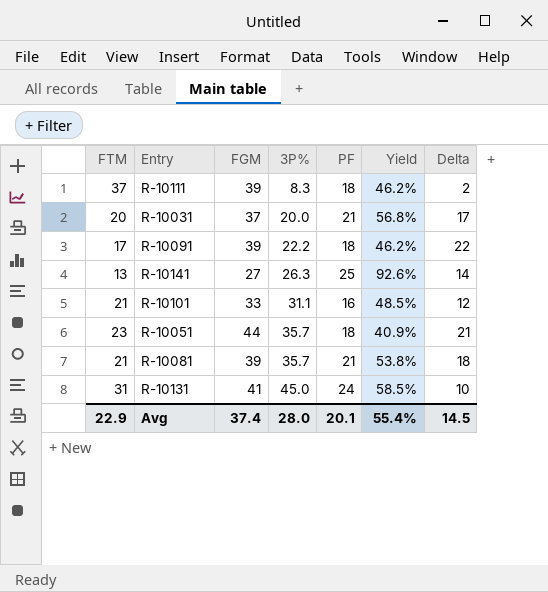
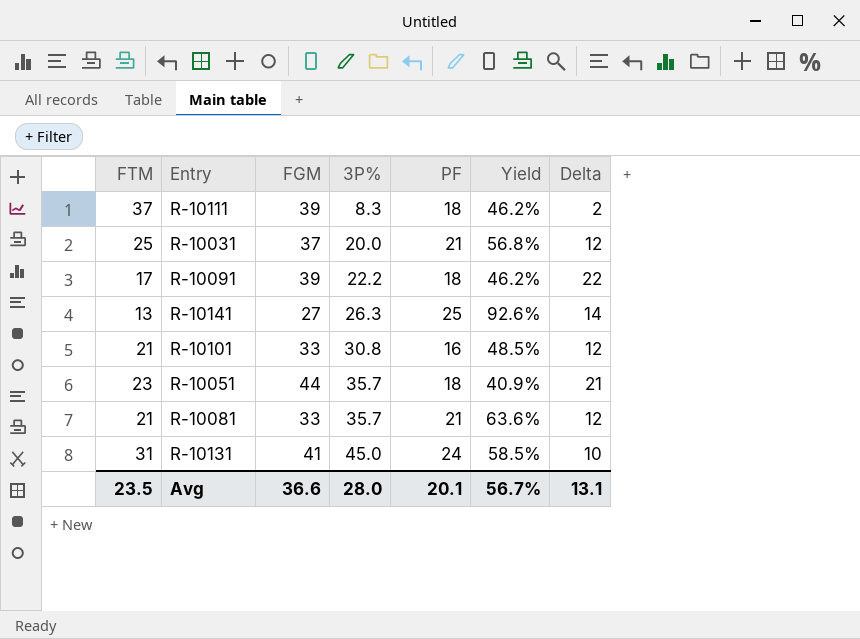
R-10031 | FTM: 20 -> 25
R-10031 | Delta: 17 -> 12
R-10101 | 3P%: 31.1 -> 30.8
R-10081 | FGM: 39 -> 33
R-10081 | Yield: 53.8% -> 63.6%
R-10081 | Delta: 18 -> 12
Avg | FTM: 22.9 -> 23.5
Avg | FGM: 37.4 -> 36.6
Avg | Yield: 55.4% -> 56.7%
Avg | Delta: 14.5 -> 13.1

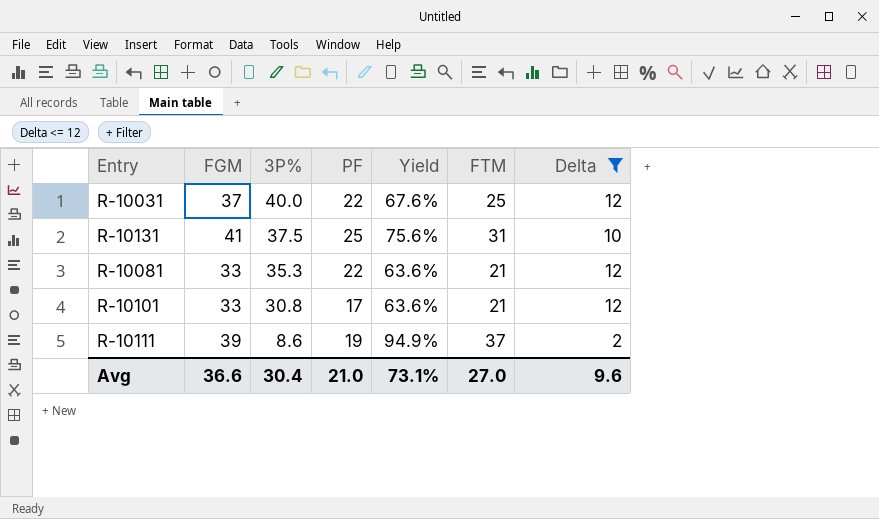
filter: none -> Delta <= 12
row order: 3P% ascending -> 3P% descending
column Yield | formula: [PF] / [FGM] -> [FTM] / [FGM]
column FTM | position: 1 -> 6
R-10031 | 3P%: 20.0 -> 40.0
R-10031 | PF: 21 -> 22
R-10131 | 3P%: 45.0 -> 37.5
R-10131 | PF: 24 -> 25
R-10081 | 3P%: 35.7 -> 35.3
R-10081 | PF: 21 -> 22
R-10101 | PF: 16 -> 17
R-10111 | 3P%: 8.3 -> 8.6
R-10111 | PF: 18 -> 19
Avg | 3P%: 28.0 -> 30.4
Avg | PF: 20.1 -> 21.0
Avg | Yield: 56.7% -> 73.1%
Avg | FTM: 23.5 -> 27.0
Avg | Delta: 13.1 -> 9.6

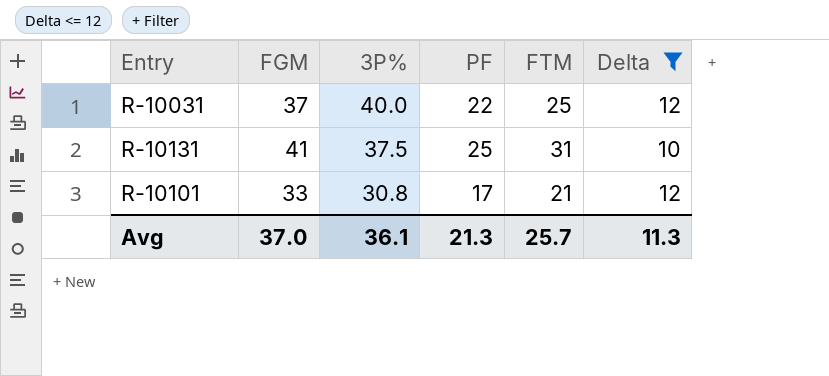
column Yield | formula: [FTM] / [FGM] -> none
row R-10081: 33 | 35.3 | 22 | 63.6% | 21 | 12 -> none
row R-10111: 39 | 8.6 | 19 | 94.9% | 37 | 2 -> none
Avg | FGM: 36.6 -> 37.0
Avg | 3P%: 30.4 -> 36.1
Avg | PF: 21.0 -> 21.3
Avg | FTM: 27.0 -> 25.7
Avg | Delta: 9.6 -> 11.3

